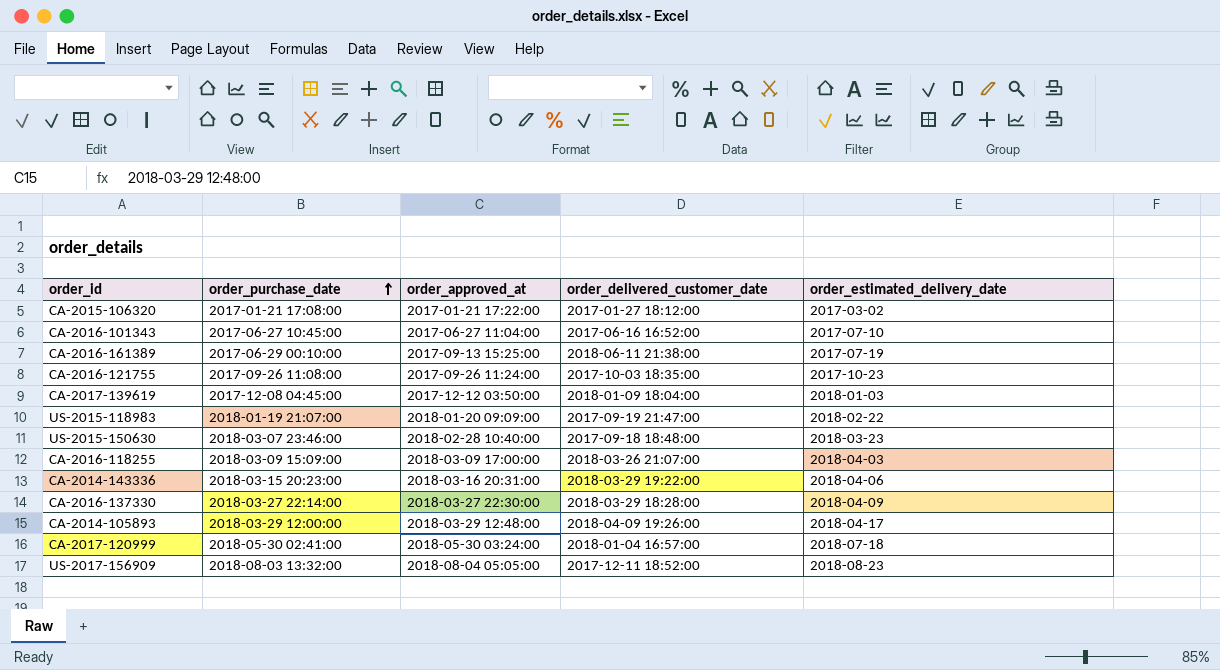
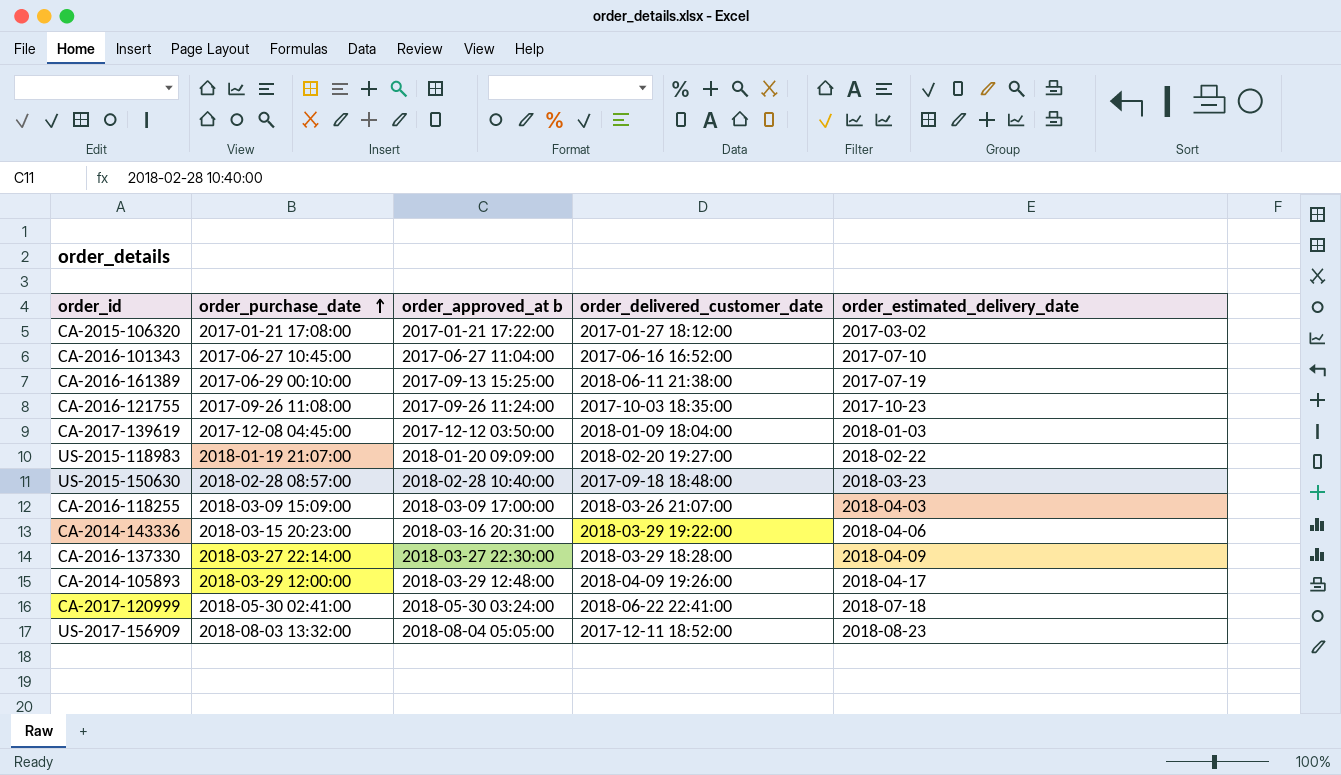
column name: order_approved_at -> order_approved_at b
US-2015-118983 | order_delivered_customer_date: 2017-09-19 21:47:00 -> 2018-02-20 19:27:00
US-2015-150630 | order_purchase_date: 2018-03-07 23:46:00 -> 2018-02-28 08:57:00
CA-2017-120999 | order_delivered_customer_date: 2018-01-04 16:57:00 -> 2018-06-22 22:41:00

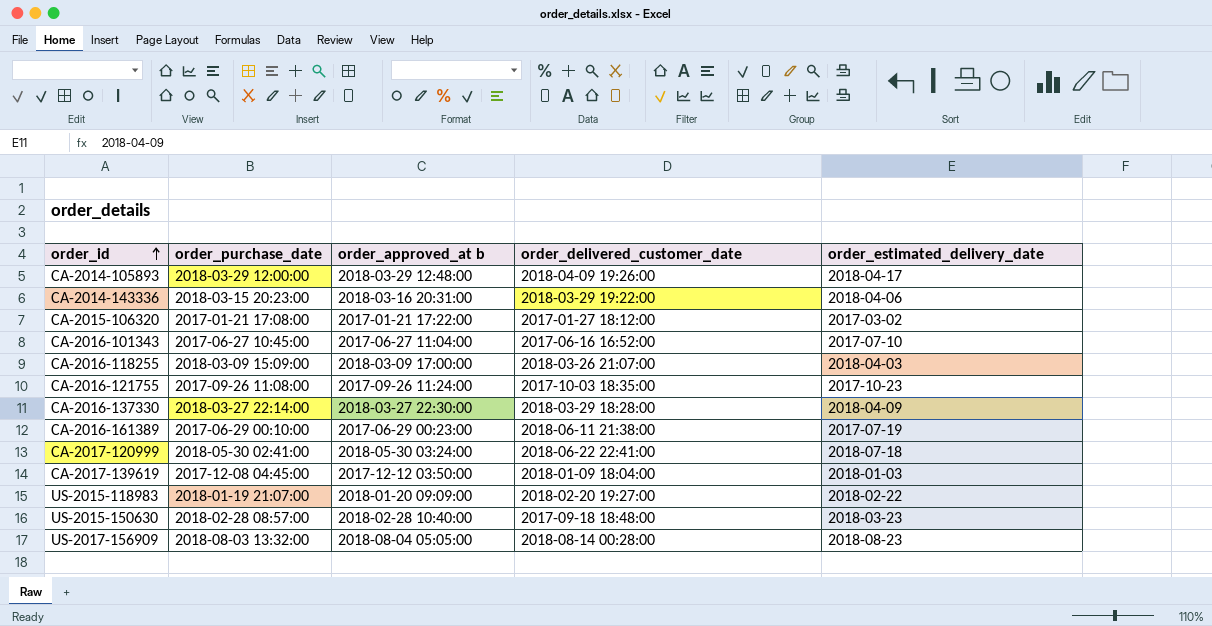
row order: order_purchase_date ascending -> order_id ascending
CA-2016-161389 | order_approved_at b: 2017-09-13 15:25:00 -> 2017-06-29 00:23:00
US-2017-156909 | order_delivered_customer_date: 2017-12-11 18:52:00 -> 2018-08-14 00:28:00

